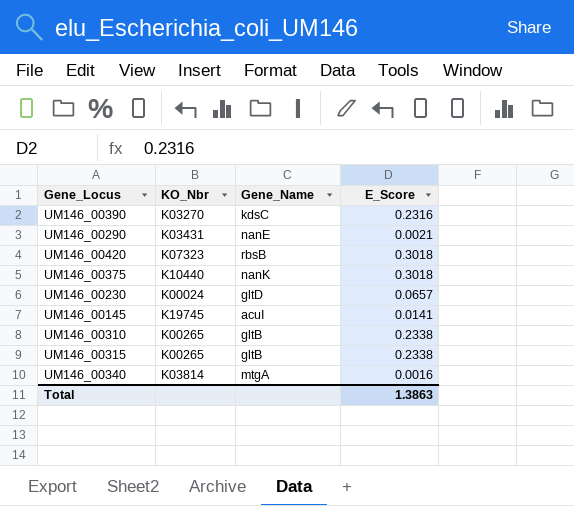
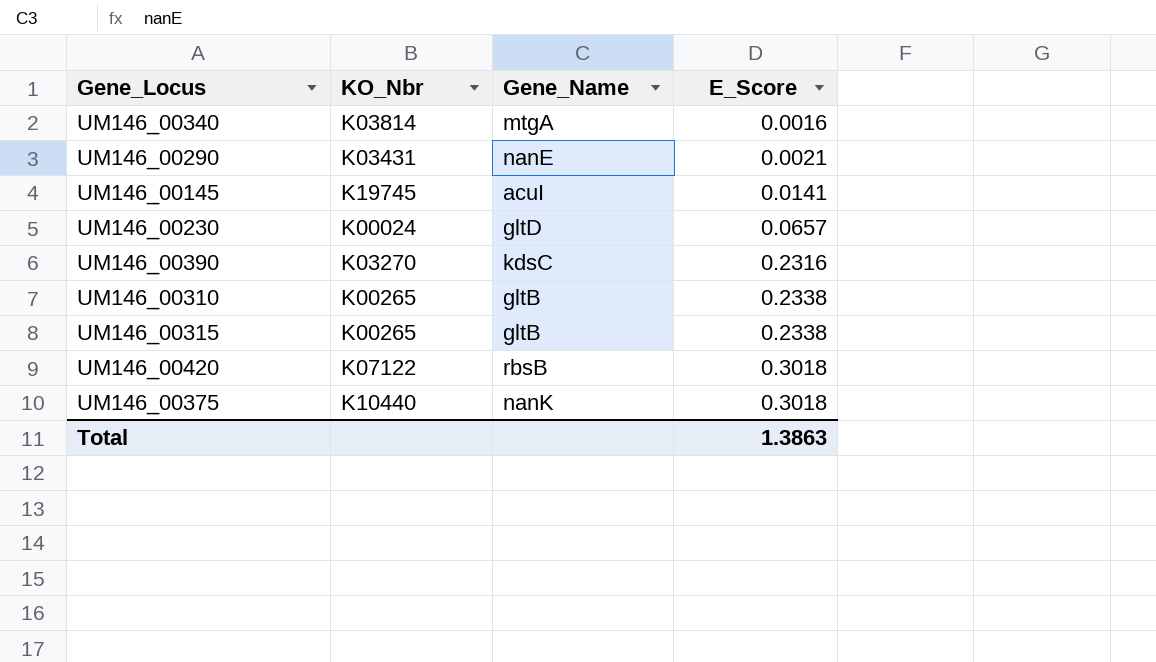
row order: none -> E_Score ascending
UM146_00420 | KO_Nbr: K07323 -> K07122

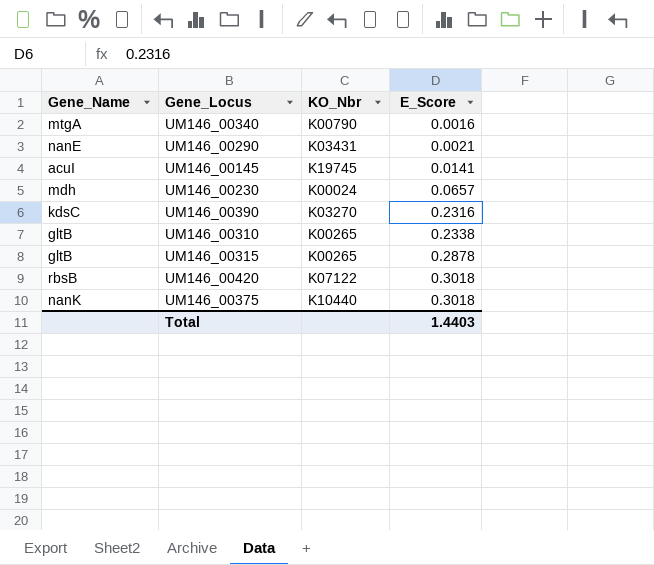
column Gene_Name | position: 3 -> 1
UM146_00340 | KO_Nbr: K03814 -> K00790
UM146_00230 | Gene_Name: gltD -> mdh
UM146_00315 | E_Score: 0.2338 -> 0.2878
Total | E_Score: 1.3863 -> 1.4403

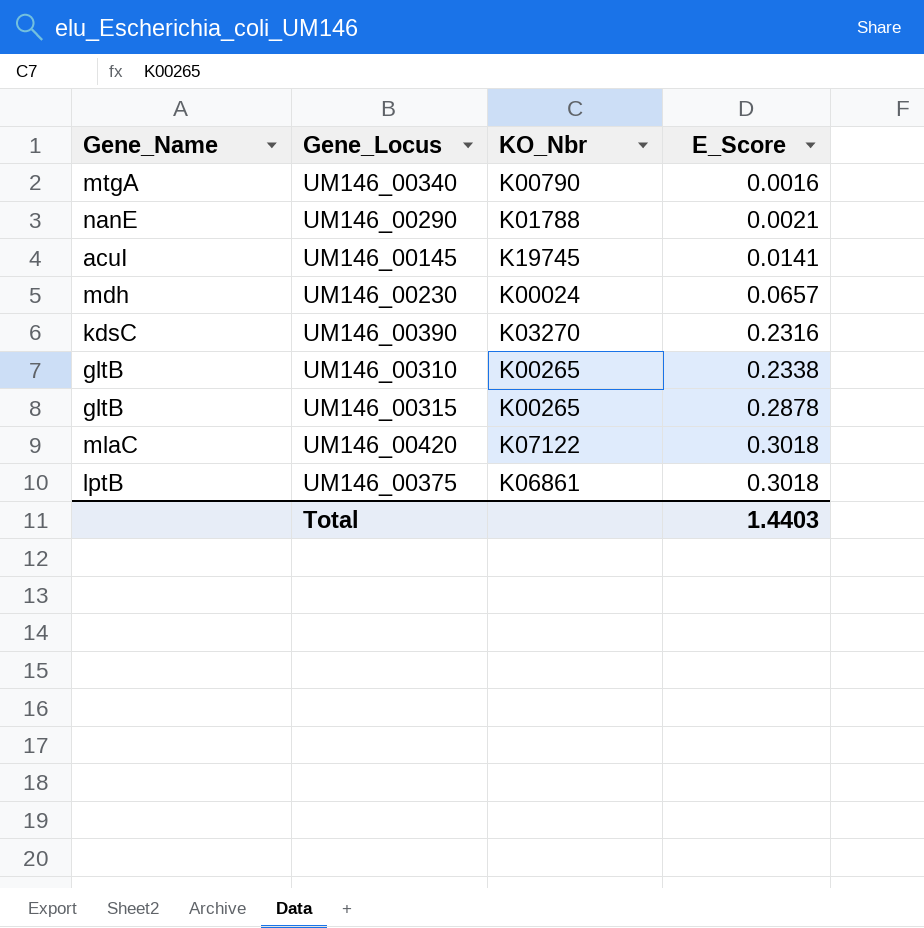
UM146_00290 | KO_Nbr: K03431 -> K01788
UM146_00420 | Gene_Name: rbsB -> mlaC
UM146_00375 | Gene_Name: nanK -> lptB
UM146_00375 | KO_Nbr: K10440 -> K06861

